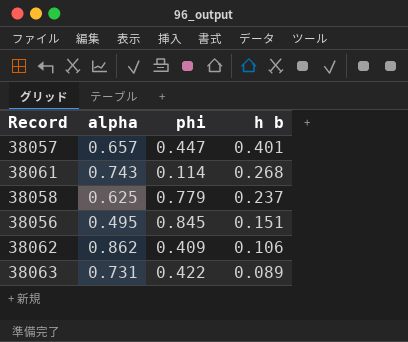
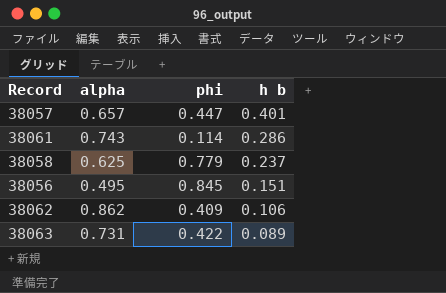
38061 | h b: 0.268 -> 0.286

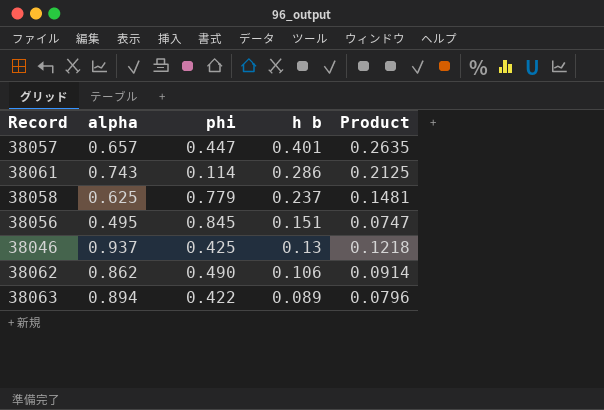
column Product | formula: none -> [alpha] * [h b]
row 38046: none -> 0.937 | 0.425 | 0.13 | 0.1218
38062 | phi: 0.409 -> 0.490
38063 | alpha: 0.731 -> 0.894

